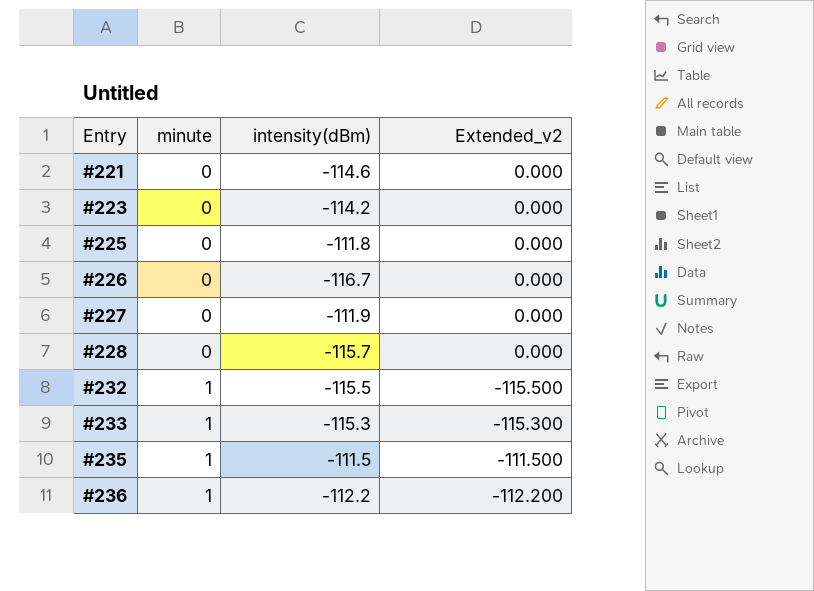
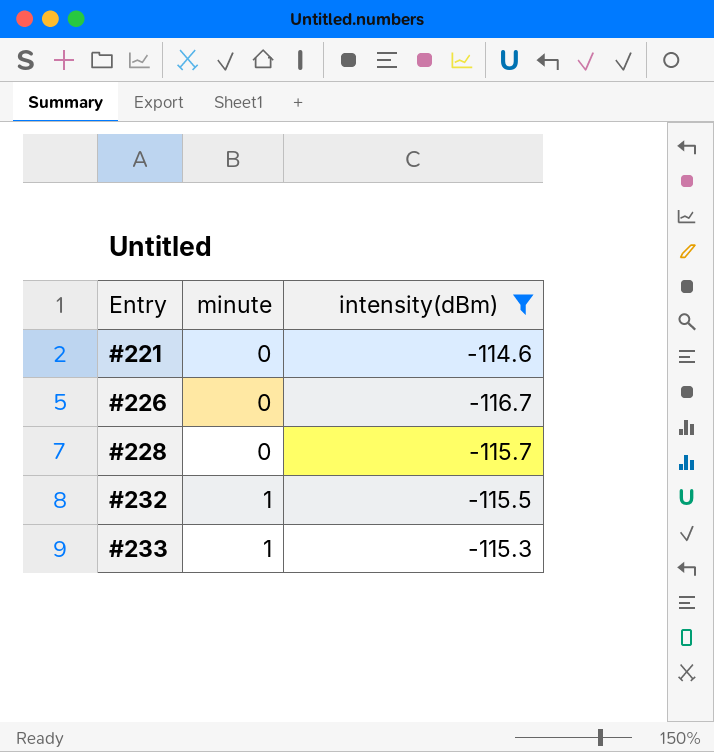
filter: none -> intensity(dBm) <= -114.6
column Extended_v2 | formula: [minute] * [intensity(dBm)] -> none

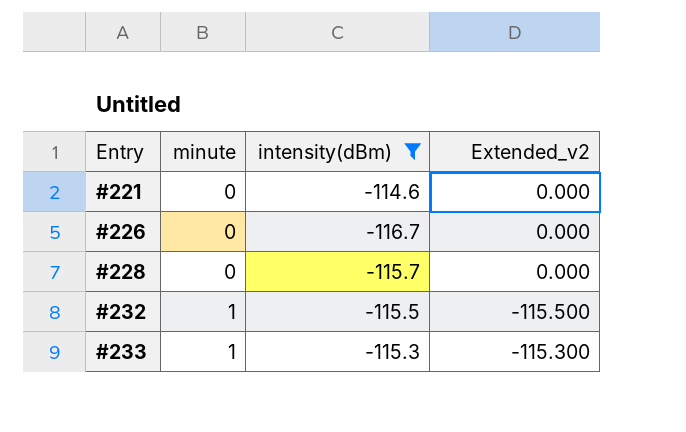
column Extended_v2 | formula: none -> [minute] * [intensity(dBm)]

